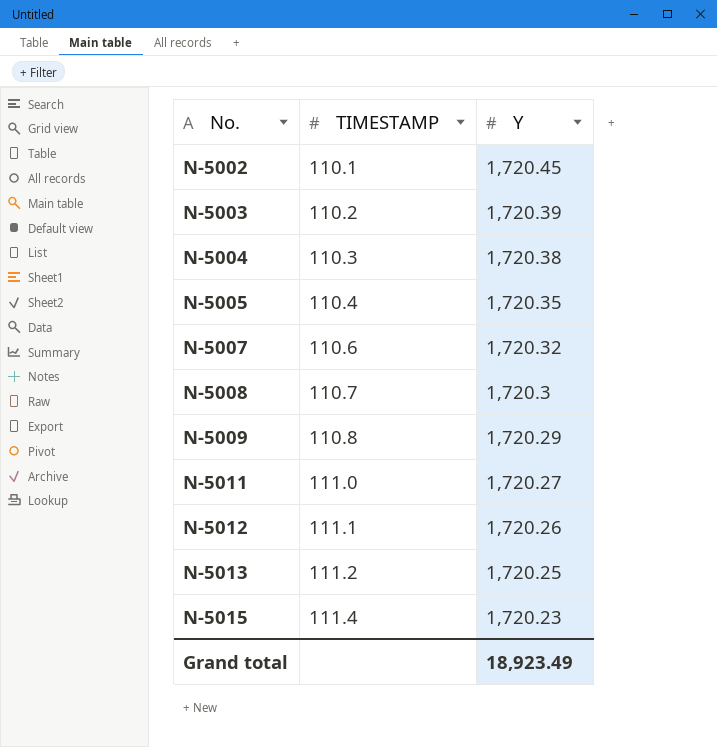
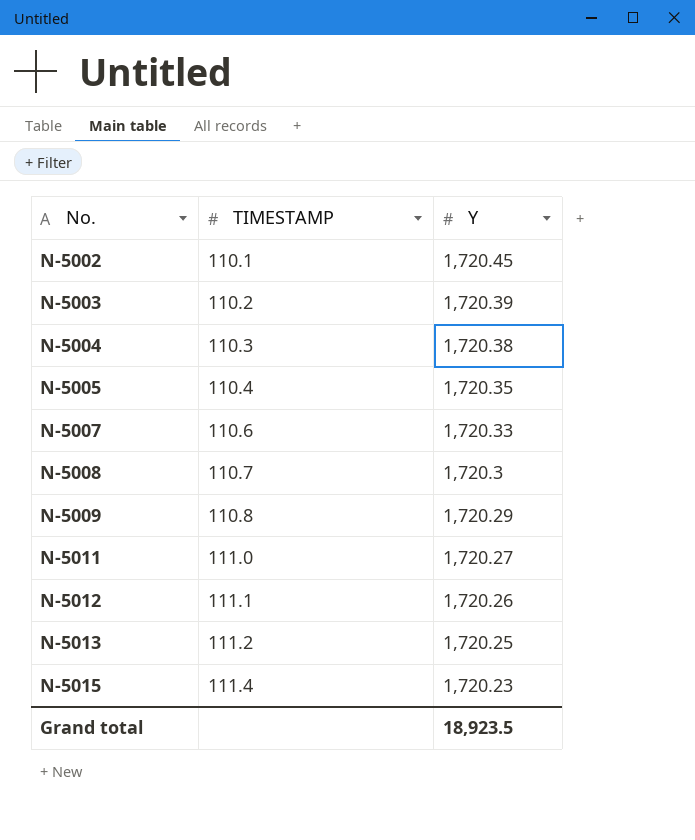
N-5007 | Y: 1,720.32 -> 1,720.33
Grand total | Y: 18,923.49 -> 18,923.5

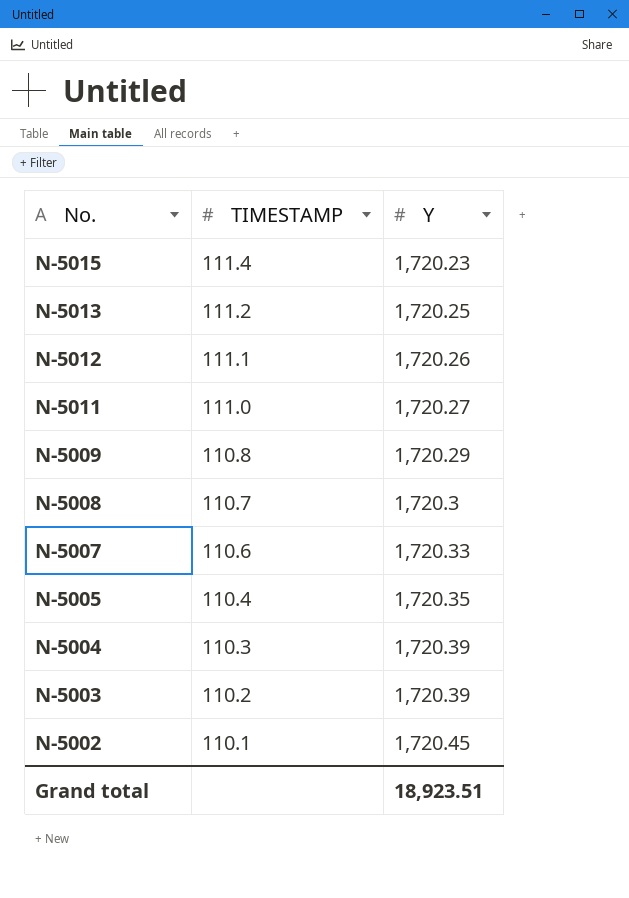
row order: No. ascending -> No. descending
N-5004 | Y: 1,720.38 -> 1,720.39
Grand total | Y: 18,923.5 -> 18,923.51

